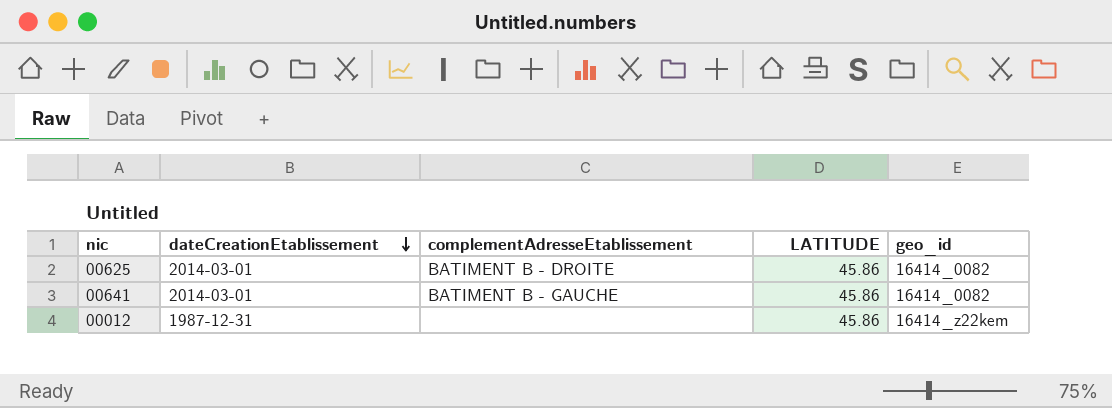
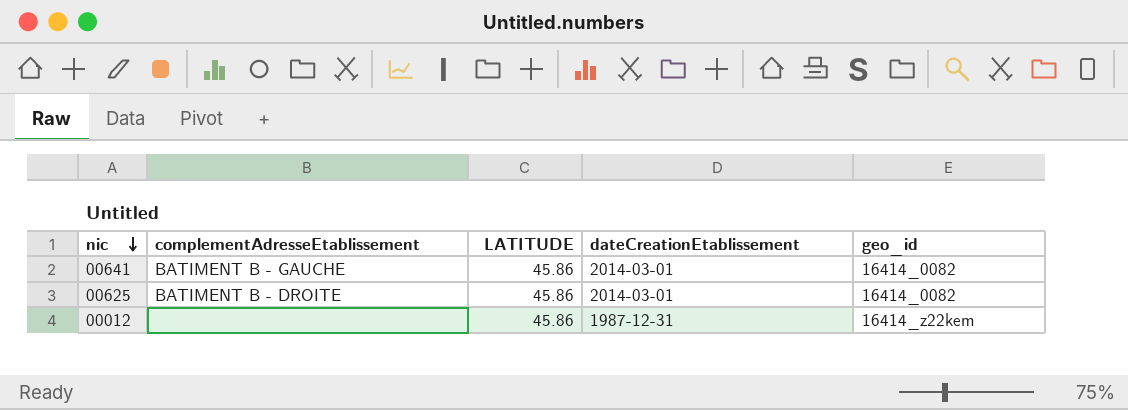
row order: dateCreationEtablissement descending -> nic descending
column dateCreationEtablissement | position: 2 -> 4

